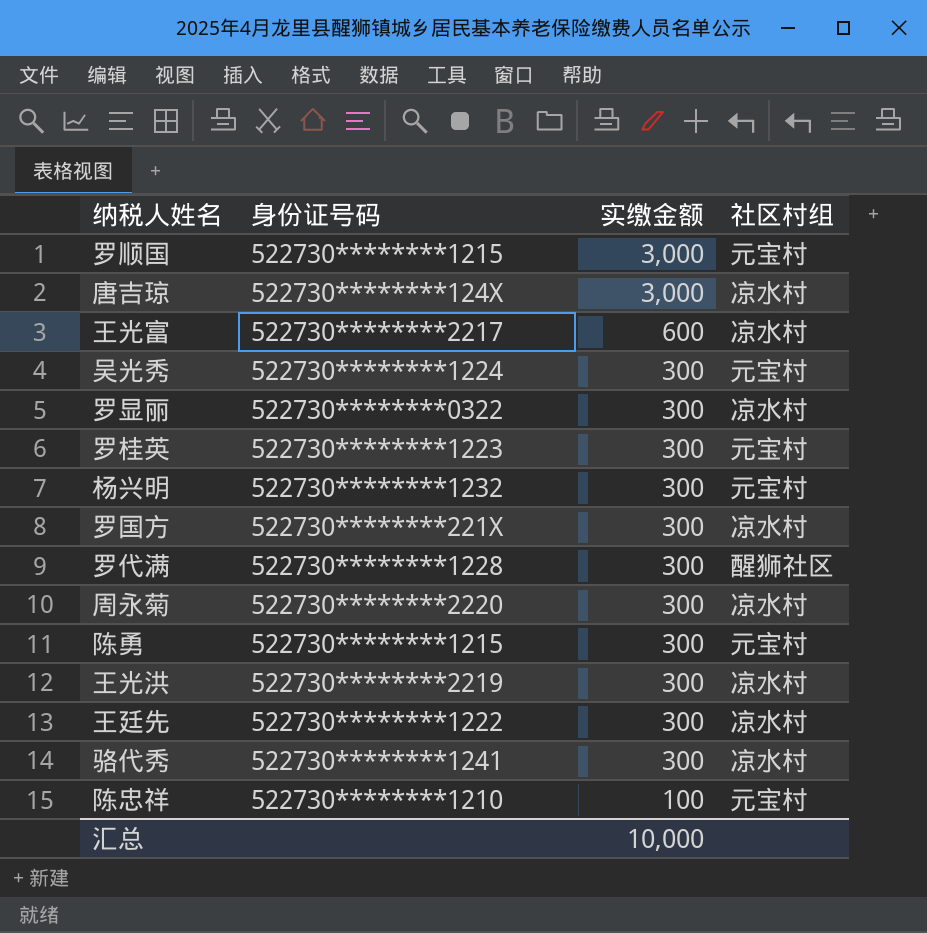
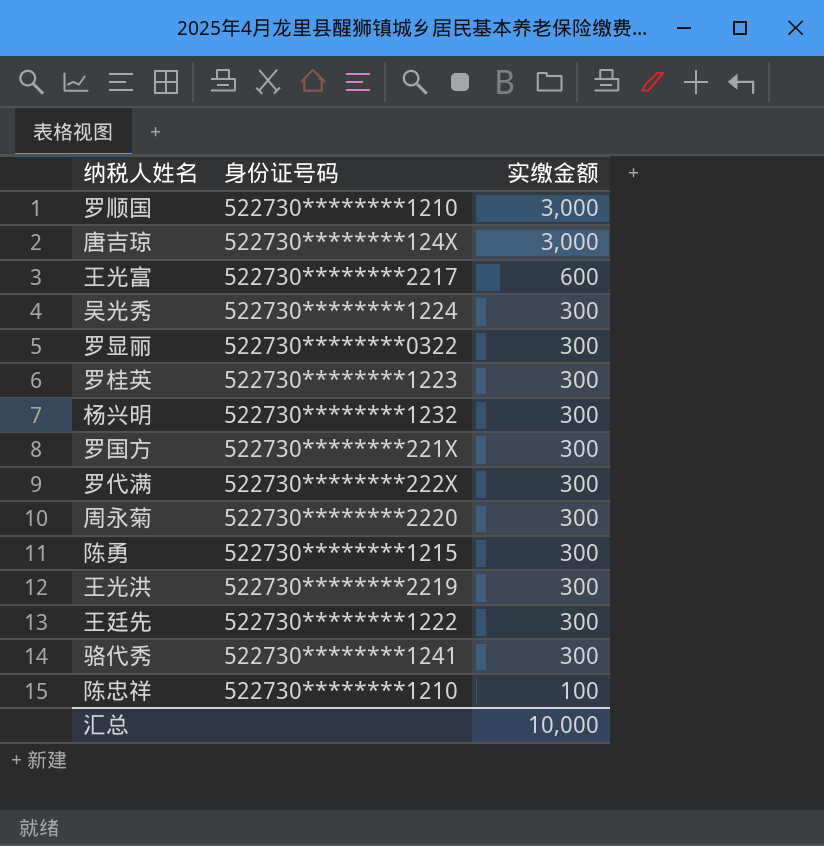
column 社区村组 | position: 4 -> none
罗顺国 | 身份证号码: 522730********1215 -> 522730********1210
罗代满 | 身份证号码: 522730********1228 -> 522730********222X

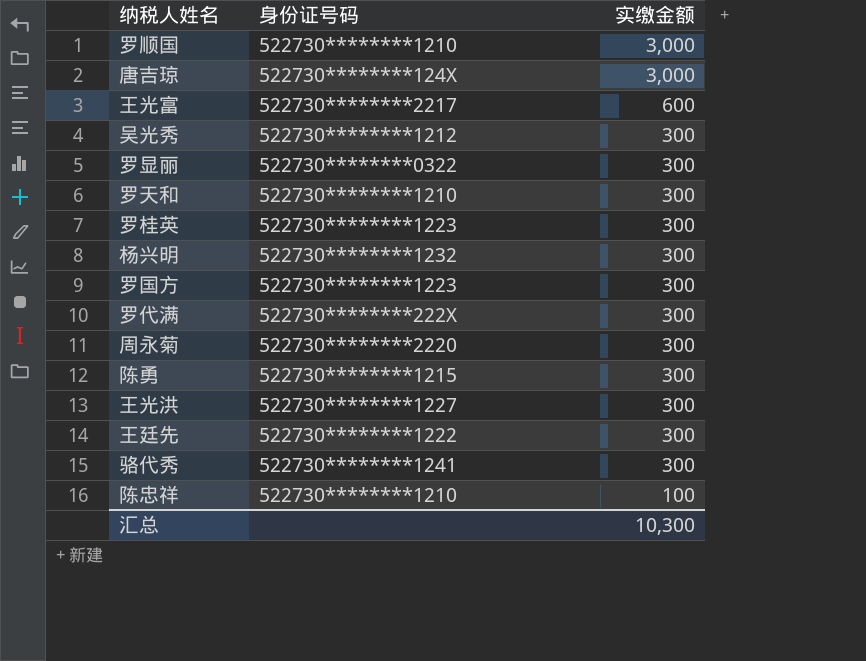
吴光秀 | 身份证号码: 522730********1224 -> 522730********1212
row 罗天和: none -> 522730********1210 | 300
罗国方 | 身份证号码: 522730********221X -> 522730********1223
王光洪 | 身份证号码: 522730********2219 -> 522730********1227
汇总 | 实缴金额: 10,000 -> 10,300

